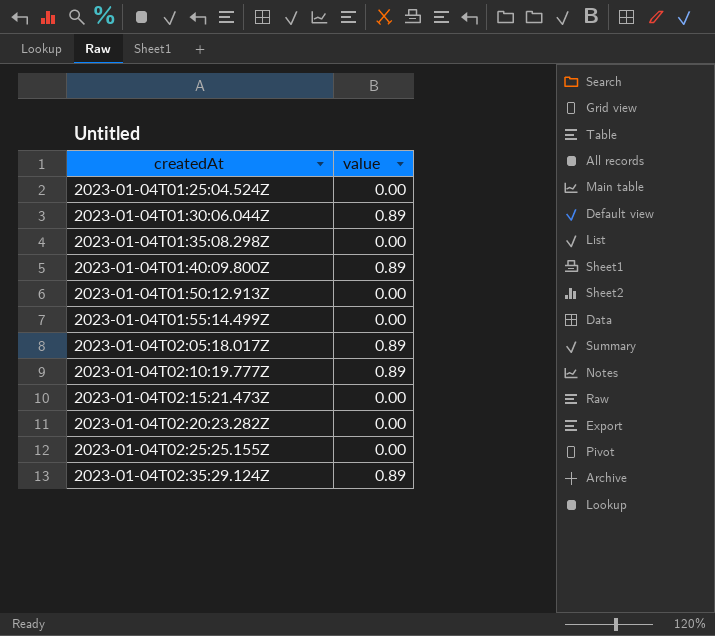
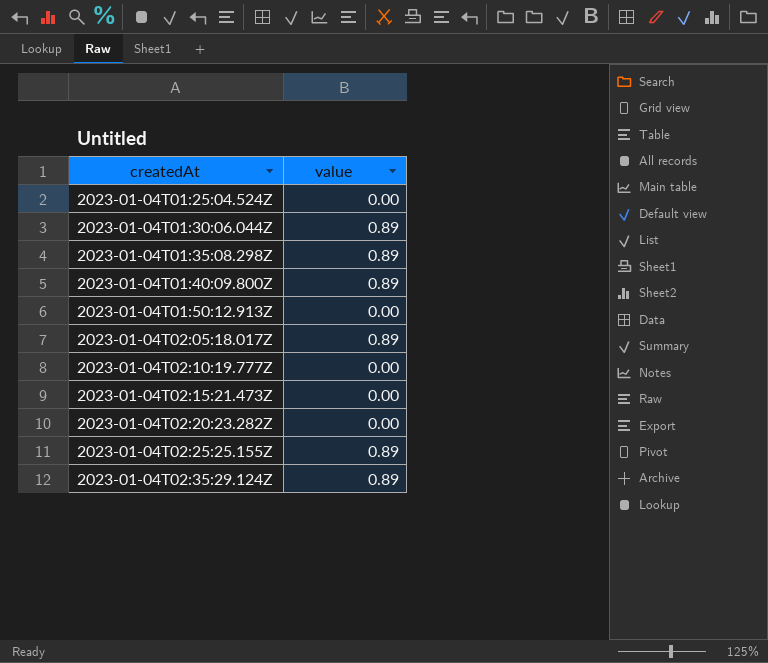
row 2023-01-04T01:55:14.499Z: 0.00 -> none
2023-01-04T01:35:08.298Z | value: 0.00 -> 0.89
2023-01-04T02:10:19.777Z | value: 0.89 -> 0.00
2023-01-04T02:25:25.155Z | value: 0.00 -> 0.89

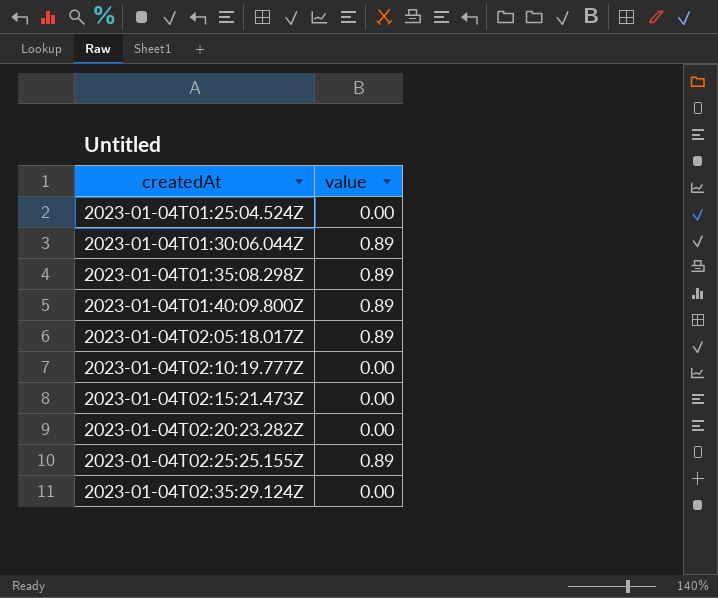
row 2023-01-04T01:50:12.913Z: 0.00 -> none
2023-01-04T02:35:29.124Z | value: 0.89 -> 0.00

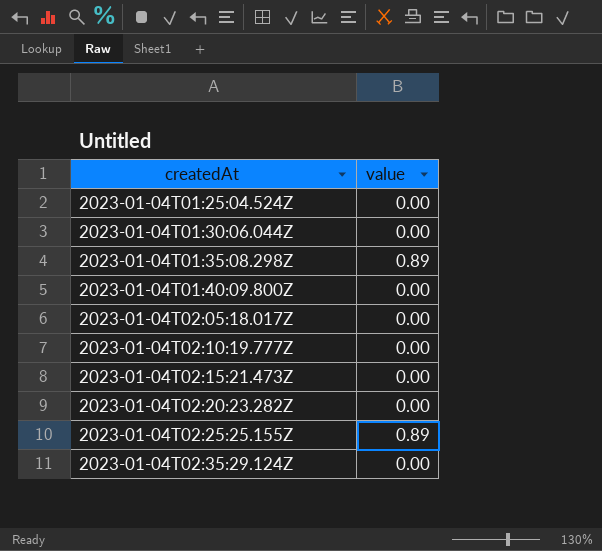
2023-01-04T01:30:06.044Z | value: 0.89 -> 0.00
2023-01-04T01:40:09.800Z | value: 0.89 -> 0.00
2023-01-04T02:05:18.017Z | value: 0.89 -> 0.00

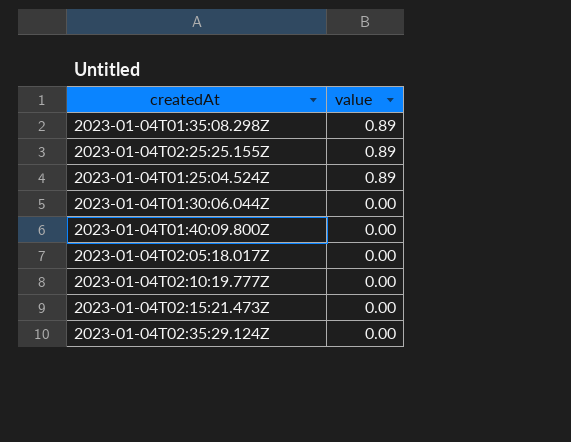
row order: createdAt ascending -> value descending
row 2023-01-04T02:20:23.282Z: 0.00 -> none
2023-01-04T01:25:04.524Z | value: 0.00 -> 0.89

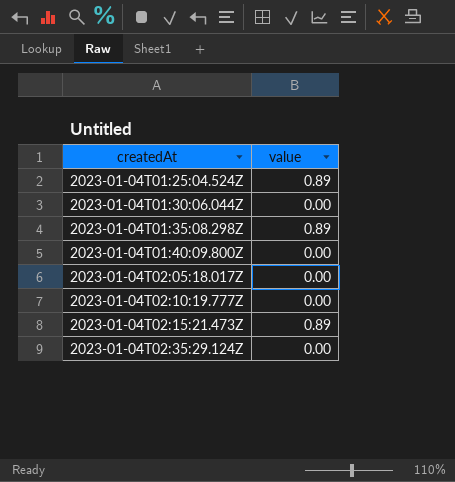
row order: value descending -> createdAt ascending
row 2023-01-04T02:25:25.155Z: 0.89 -> none
2023-01-04T02:15:21.473Z | value: 0.00 -> 0.89

